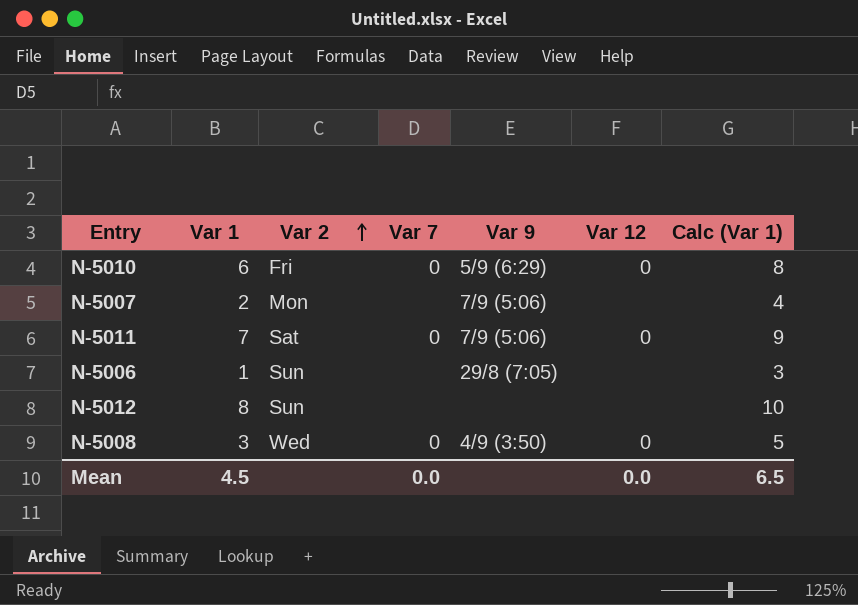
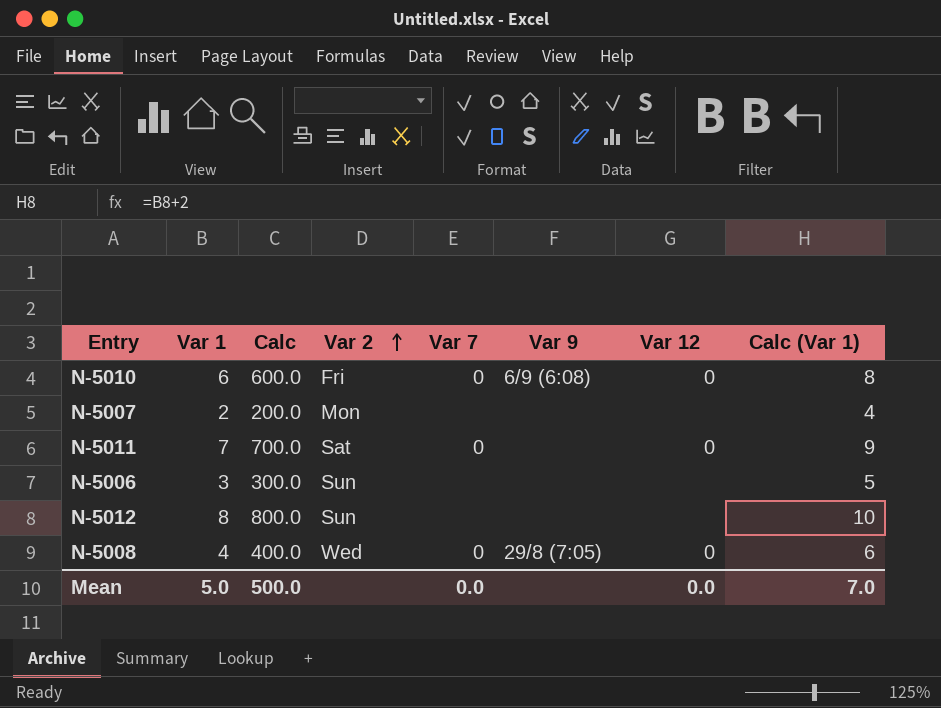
column Calc | formula: none -> [Var 1] * 100
N-5010 | Var 9: 5/9 (6:29) -> 6/9 (6:08)
N-5007 | Var 9: 7/9 (5:06) -> none
N-5011 | Var 9: 7/9 (5:06) -> none
N-5006 | Var 1: 1 -> 3
N-5006 | Var 9: 29/8 (7:05) -> none
N-5006 | Calc (Var 1): 3 -> 5
N-5008 | Var 1: 3 -> 4
N-5008 | Var 9: 4/9 (3:50) -> 29/8 (7:05)
N-5008 | Calc (Var 1): 5 -> 6
Mean | Var 1: 4.5 -> 5.0
Mean | Calc (Var 1): 6.5 -> 7.0

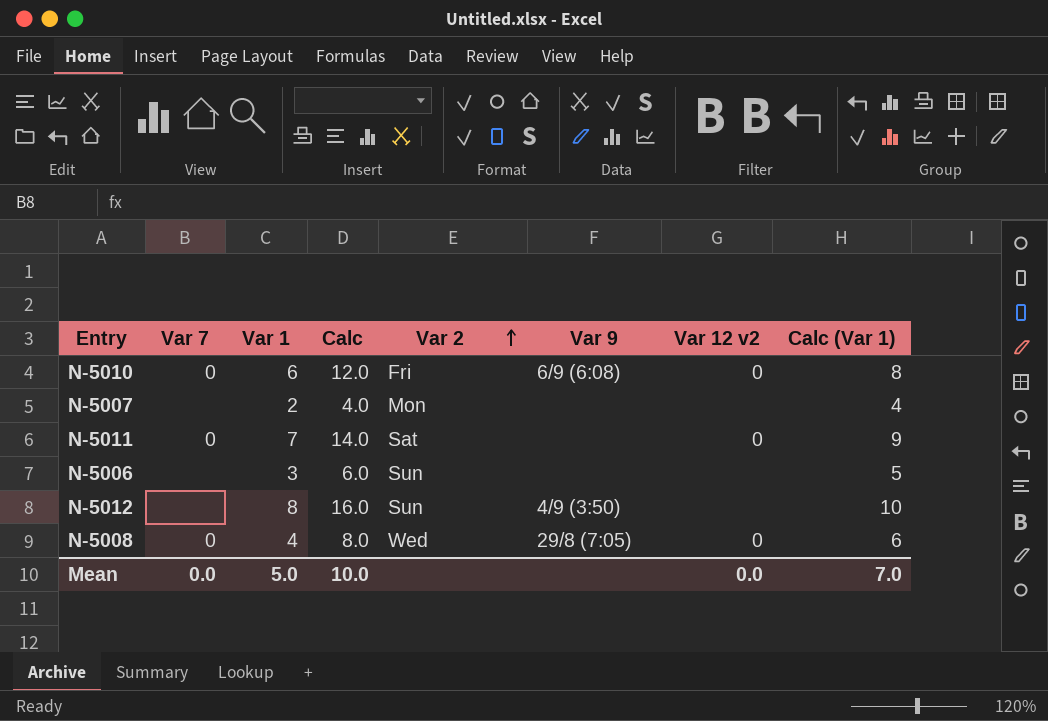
column Var 7 | position: 5 -> 2
column Calc | formula: [Var 1] * 100 -> [Var 1] * 2
column name: Var 12 -> Var 12 v2
N-5012 | Var 9: none -> 4/9 (3:50)
Mean | Calc: 500.0 -> 10.0

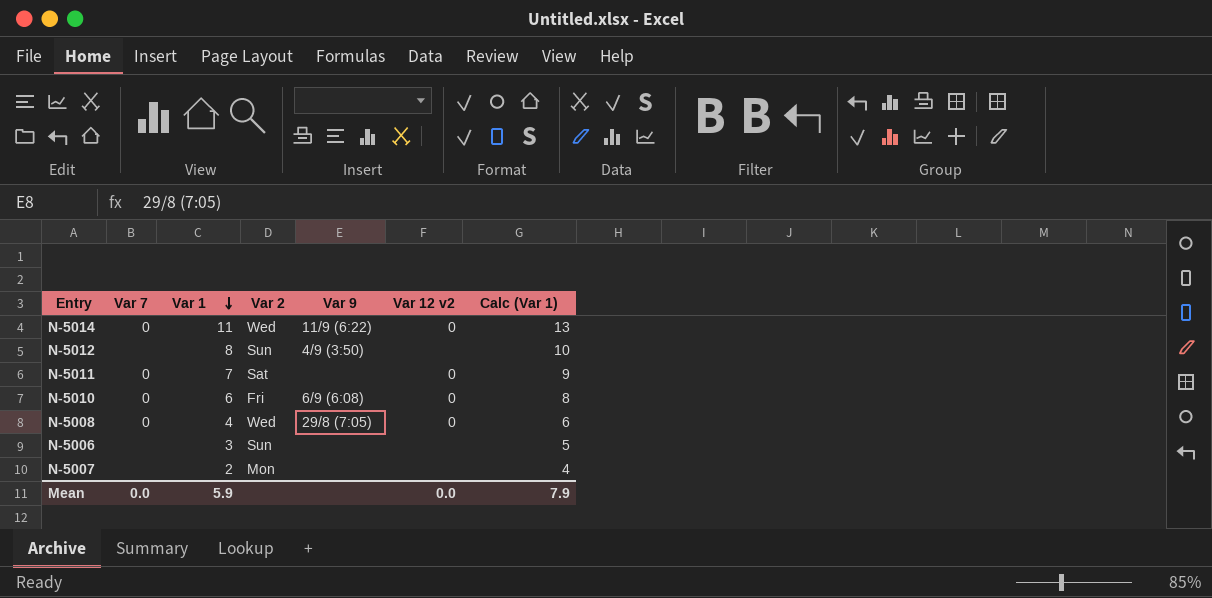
row order: Var 2 ascending -> Var 1 descending
column Calc | formula: [Var 1] * 2 -> none
row N-5014: none -> 0 | 11 | Wed | 11/9 (6:22) | 0 | 13
Mean | Var 1: 5.0 -> 5.9
Mean | Calc (Var 1): 7.0 -> 7.9

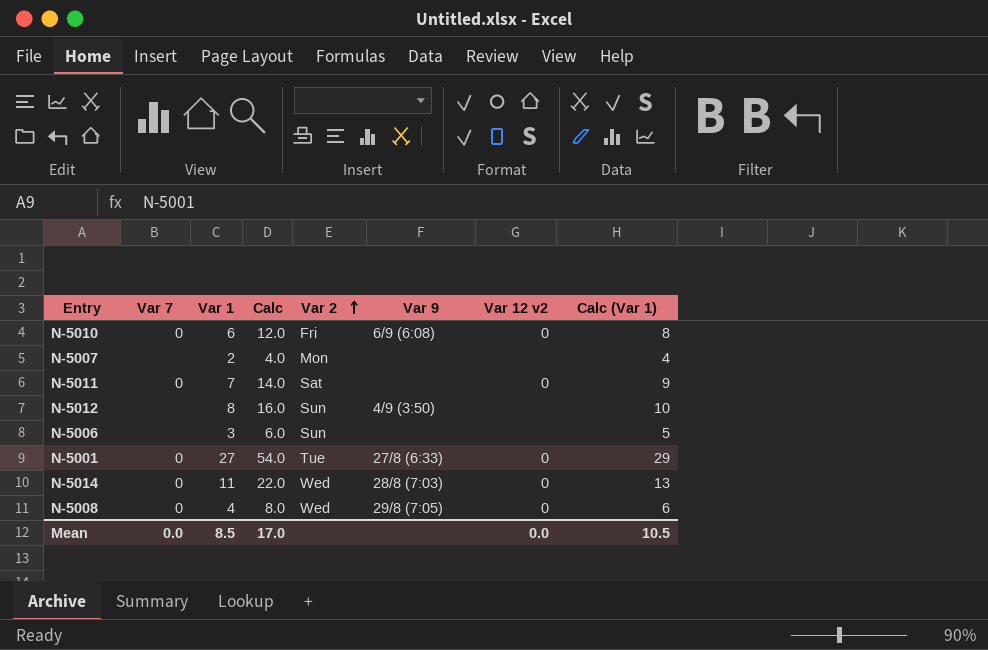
row order: Var 1 descending -> Var 2 ascending
column Calc | formula: none -> [Var 1] * 2
row N-5001: none -> 0 | 27 | 54.0 | Tue | 27/8 (6:33) | 0 | 29
N-5014 | Var 9: 11/9 (6:22) -> 28/8 (7:03)
Mean | Var 1: 5.9 -> 8.5
Mean | Calc (Var 1): 7.9 -> 10.5

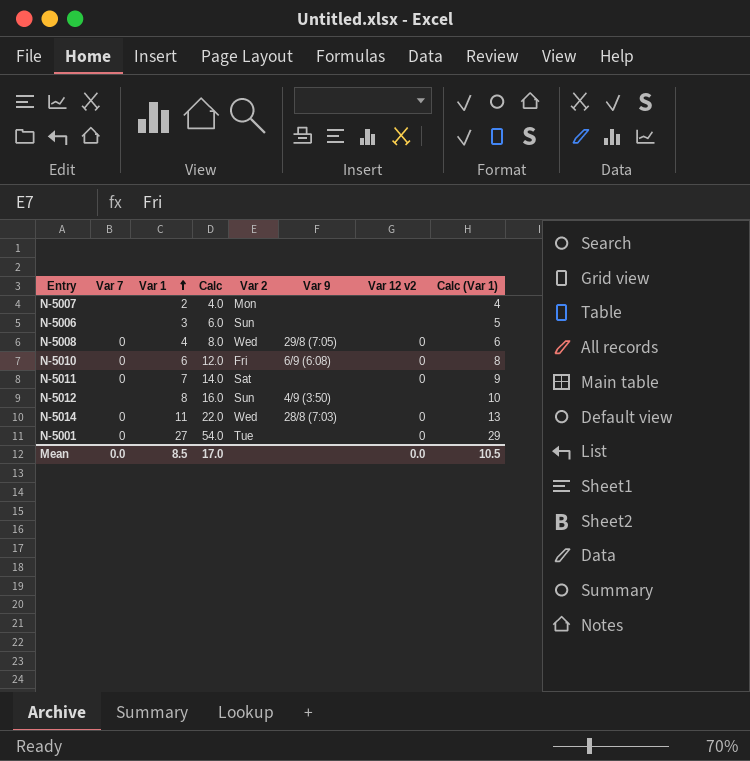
row order: Var 2 ascending -> Var 1 ascending
N-5001 | Var 9: 27/8 (6:33) -> none

